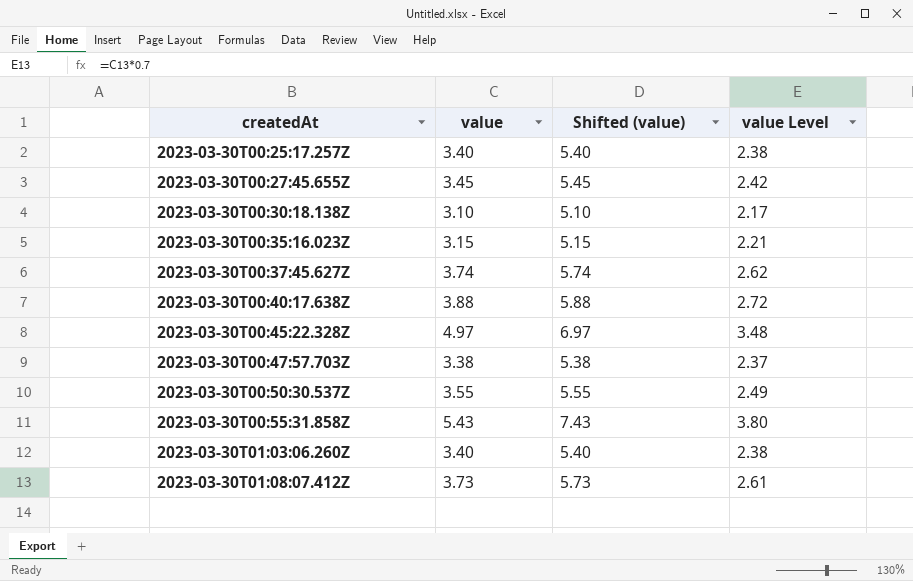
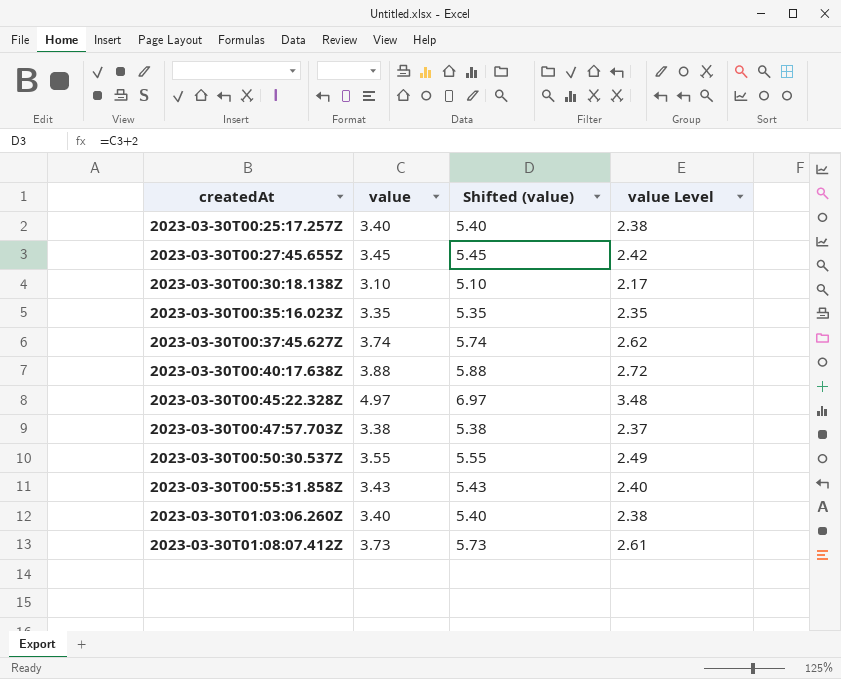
2023-03-30T00:35:16.023Z | value: 3.15 -> 3.35
2023-03-30T00:35:16.023Z | Shifted (value): 5.15 -> 5.35
2023-03-30T00:35:16.023Z | value Level: 2.21 -> 2.35
2023-03-30T00:55:31.858Z | value: 5.43 -> 3.43
2023-03-30T00:55:31.858Z | Shifted (value): 7.43 -> 5.43
2023-03-30T00:55:31.858Z | value Level: 3.80 -> 2.40

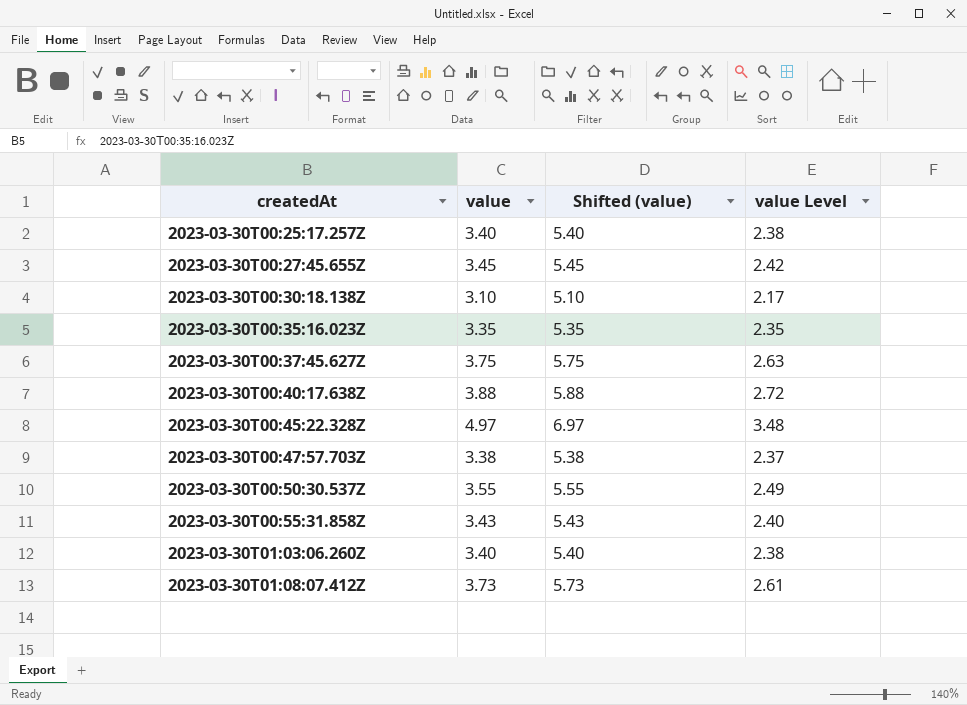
2023-03-30T00:37:45.627Z | value: 3.74 -> 3.75
2023-03-30T00:37:45.627Z | Shifted (value): 5.74 -> 5.75
2023-03-30T00:37:45.627Z | value Level: 2.62 -> 2.63

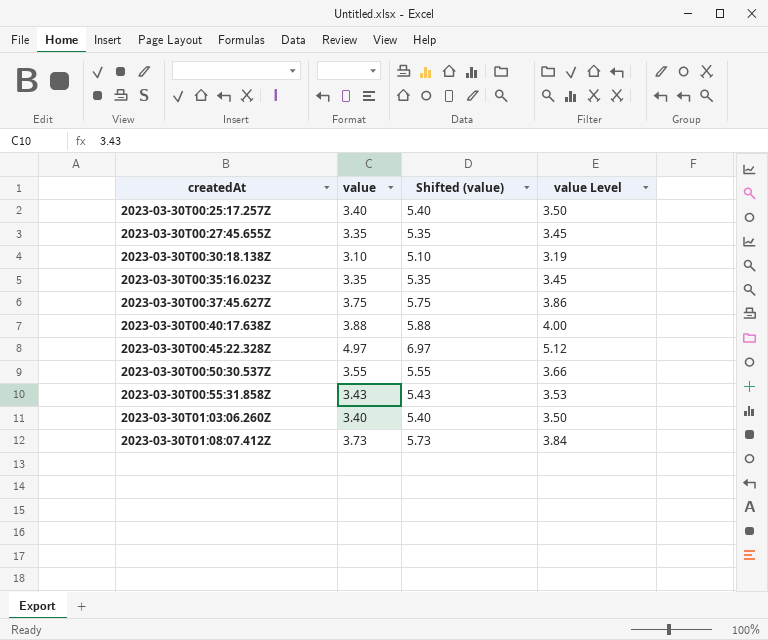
column value Level | formula: [value] * 0.7 -> [value] * 1.03
row 2023-03-30T00:47:57.703Z: 3.38 | 5.38 | 2.37 -> none
2023-03-30T00:27:45.655Z | value: 3.45 -> 3.35
2023-03-30T00:27:45.655Z | Shifted (value): 5.45 -> 5.35

